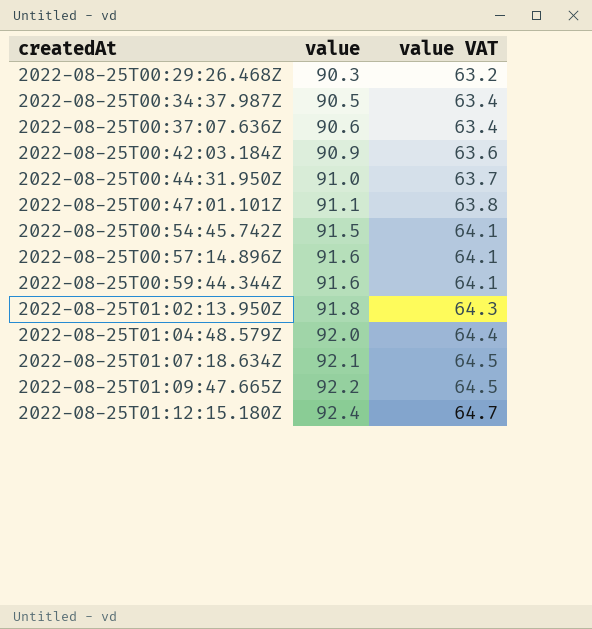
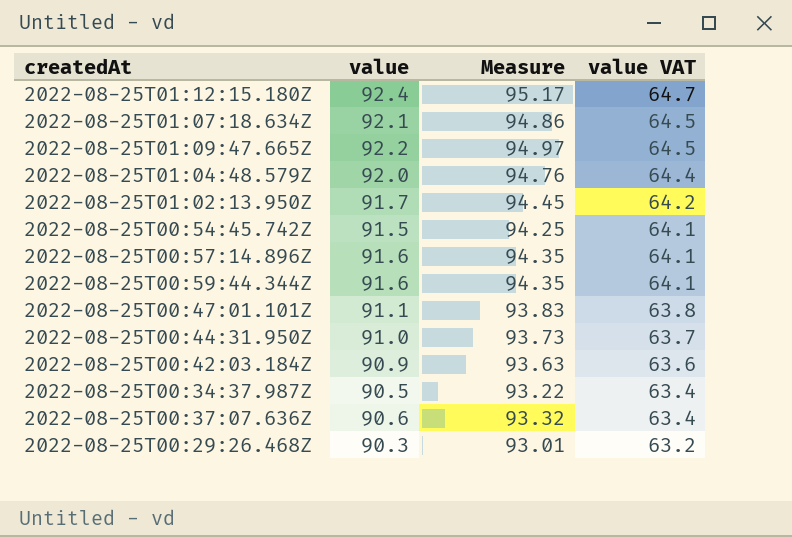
row order: createdAt ascending -> value VAT descending
column Measure | formula: none -> [value] * 1.03
2022-08-25T01:02:13.950Z | value: 91.8 -> 91.7
2022-08-25T01:02:13.950Z | value VAT: 64.3 -> 64.2

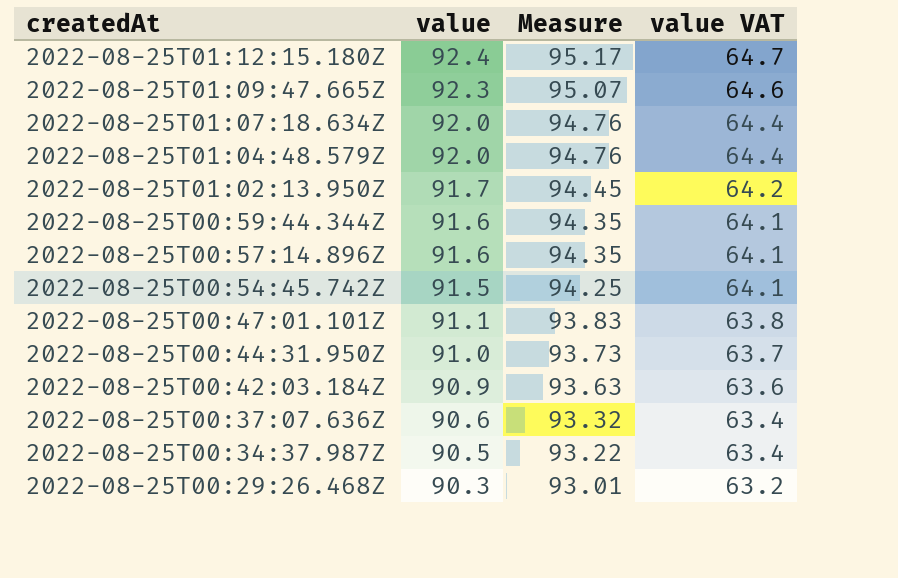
row order: value VAT descending -> createdAt descending
2022-08-25T01:09:47.665Z | value: 92.2 -> 92.3
2022-08-25T01:09:47.665Z | Measure: 94.97 -> 95.07
2022-08-25T01:09:47.665Z | value VAT: 64.5 -> 64.6
2022-08-25T01:07:18.634Z | value: 92.1 -> 92.0
2022-08-25T01:07:18.634Z | Measure: 94.86 -> 94.76
2022-08-25T01:07:18.634Z | value VAT: 64.5 -> 64.4

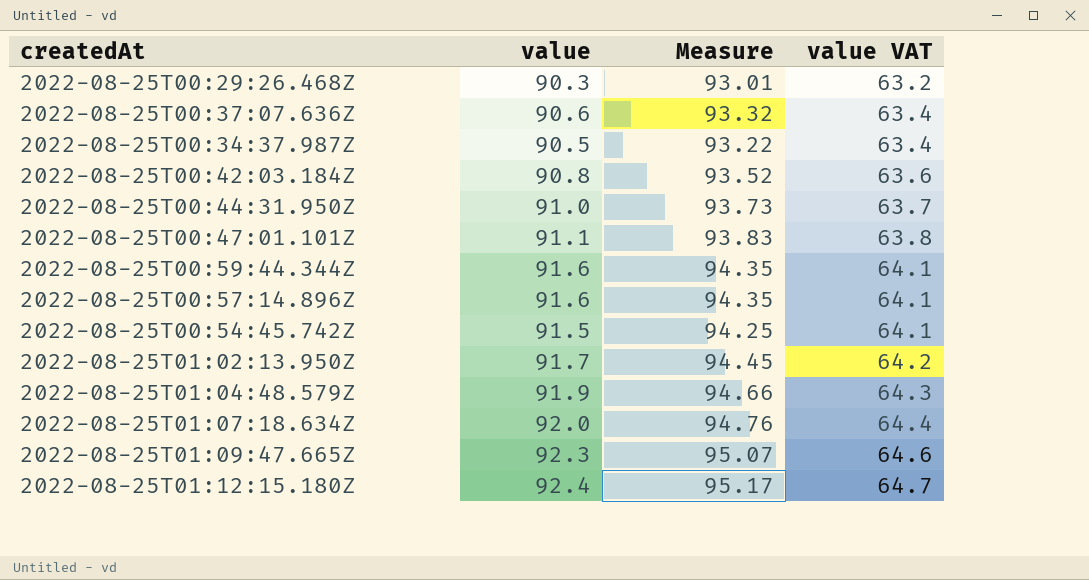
row order: createdAt descending -> value VAT ascending
2022-08-25T00:42:03.184Z | value: 90.9 -> 90.8
2022-08-25T00:42:03.184Z | Measure: 93.63 -> 93.52
2022-08-25T01:04:48.579Z | value: 92.0 -> 91.9
2022-08-25T01:04:48.579Z | Measure: 94.76 -> 94.66
2022-08-25T01:04:48.579Z | value VAT: 64.4 -> 64.3

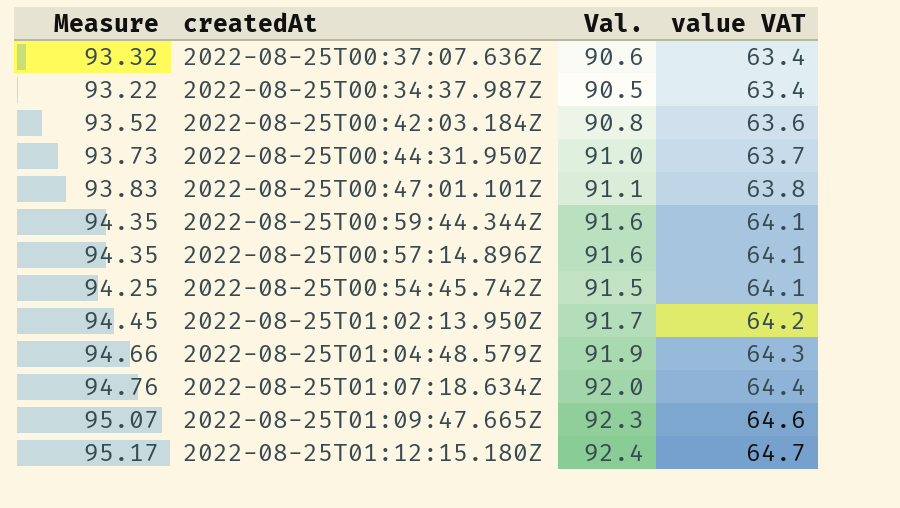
column Measure | position: 3 -> 1
column name: value -> Val.
row 2022-08-25T00:29:26.468Z: 90.3 | 93.01 | 63.2 -> none

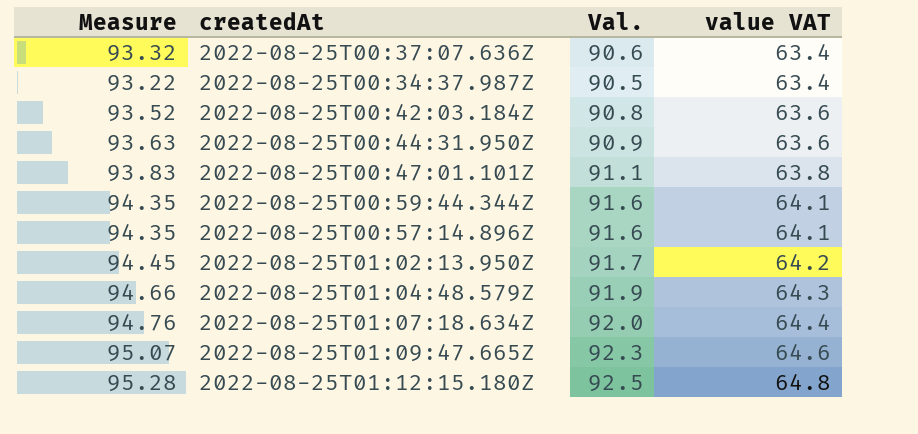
row 2022-08-25T00:54:45.742Z: 94.25 | 91.5 | 64.1 -> none
2022-08-25T00:44:31.950Z | Measure: 93.73 -> 93.63
2022-08-25T00:44:31.950Z | Val.: 91.0 -> 90.9
2022-08-25T00:44:31.950Z | value VAT: 63.7 -> 63.6
2022-08-25T01:12:15.180Z | Measure: 95.17 -> 95.28
2022-08-25T01:12:15.180Z | Val.: 92.4 -> 92.5
2022-08-25T01:12:15.180Z | value VAT: 64.7 -> 64.8

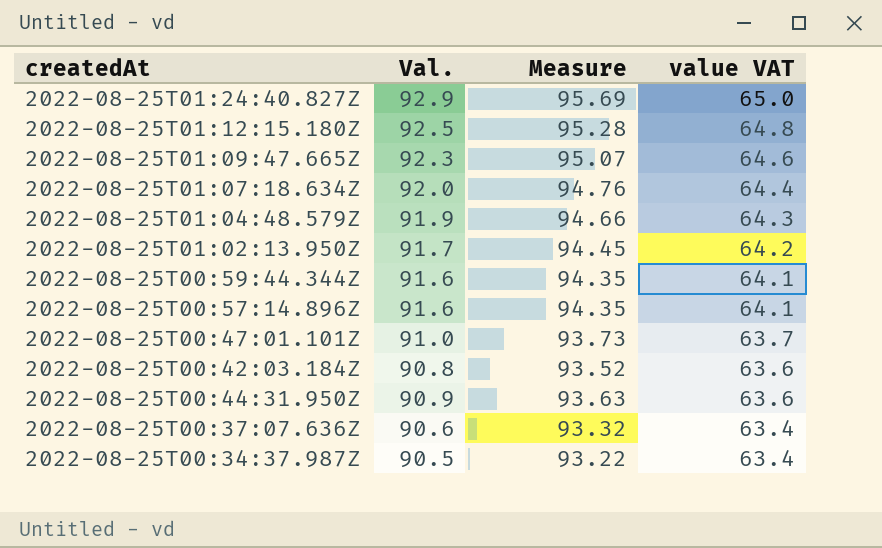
row order: value VAT ascending -> value VAT descending
column Measure | position: 1 -> 3
row 2022-08-25T01:24:40.827Z: none -> 92.9 | 95.69 | 65.0
2022-08-25T00:47:01.101Z | Val.: 91.1 -> 91.0
2022-08-25T00:47:01.101Z | Measure: 93.83 -> 93.73
2022-08-25T00:47:01.101Z | value VAT: 63.8 -> 63.7

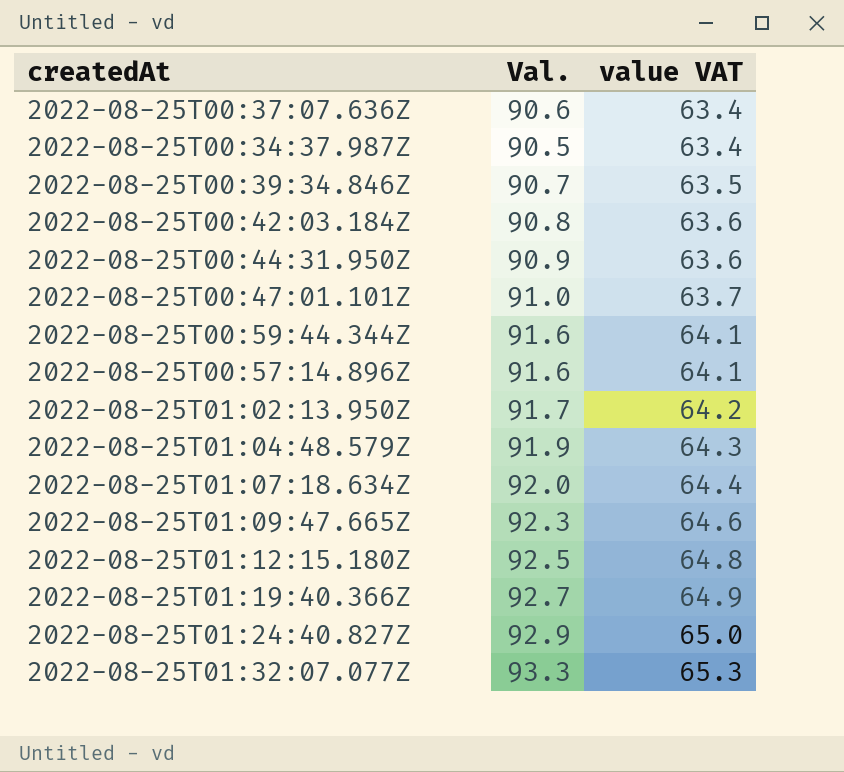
row order: value VAT descending -> value VAT ascending
column Measure | formula: [Val.] * 1.03 -> none
row 2022-08-25T00:39:34.846Z: none -> 90.7 | 63.5
row 2022-08-25T01:19:40.366Z: none -> 92.7 | 64.9
row 2022-08-25T01:32:07.077Z: none -> 93.3 | 65.3

